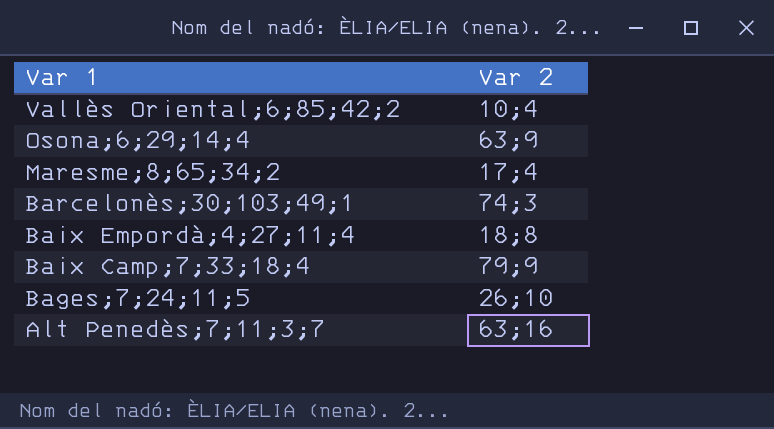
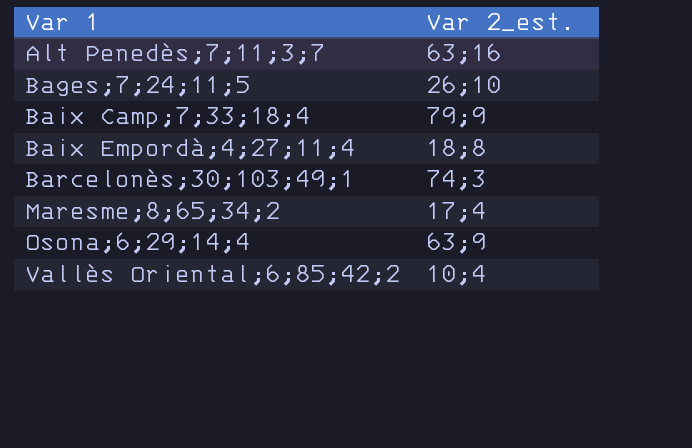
row order: Var 1 descending -> Var 1 ascending
column name: Var 2 -> Var 2_est.

